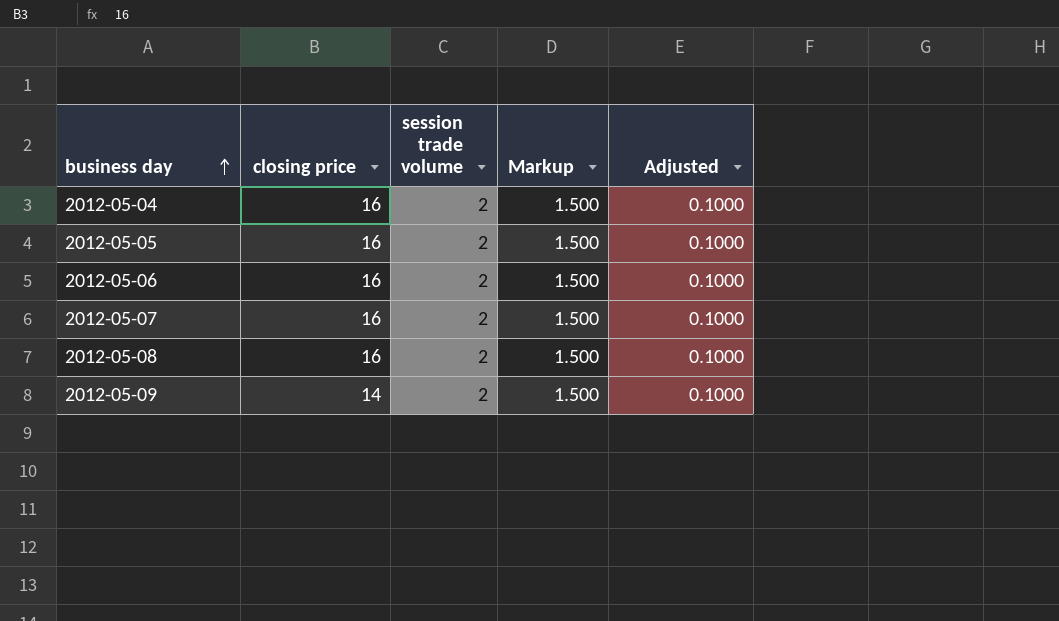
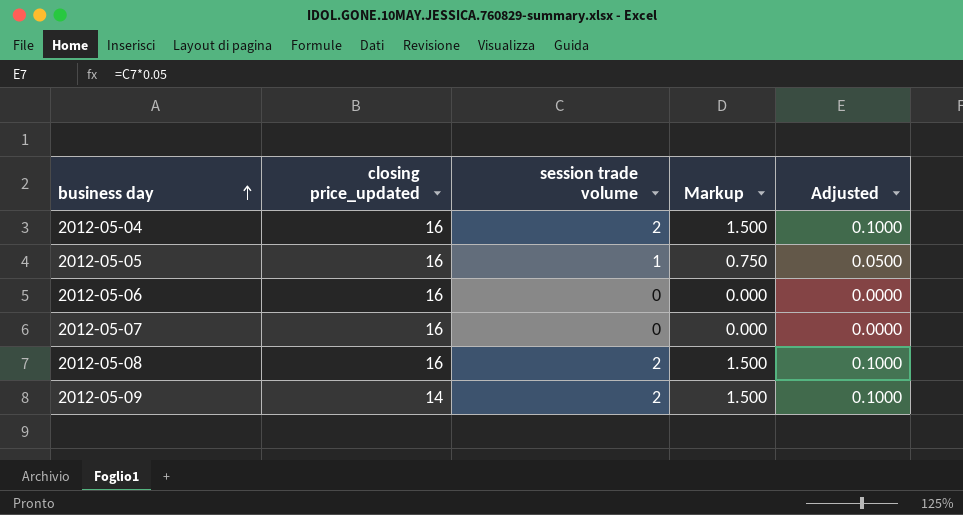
column name: closing price -> closing price_updated
2012-05-05 | session trade volume: 2 -> 1
2012-05-05 | Markup: 1.500 -> 0.750
2012-05-05 | Adjusted: 0.1000 -> 0.0500
2012-05-06 | session trade volume: 2 -> 0
2012-05-06 | Markup: 1.500 -> 0.000
2012-05-06 | Adjusted: 0.1000 -> 0.0000
2012-05-07 | session trade volume: 2 -> 0
2012-05-07 | Markup: 1.500 -> 0.000
2012-05-07 | Adjusted: 0.1000 -> 0.0000

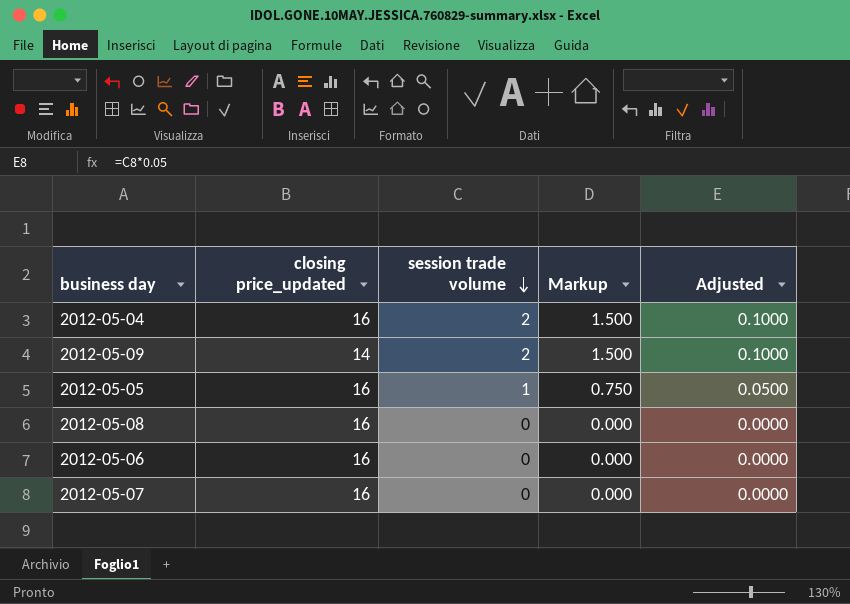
row order: business day ascending -> session trade volume descending
2012-05-08 | session trade volume: 2 -> 0
2012-05-08 | Markup: 1.500 -> 0.000
2012-05-08 | Adjusted: 0.1000 -> 0.0000

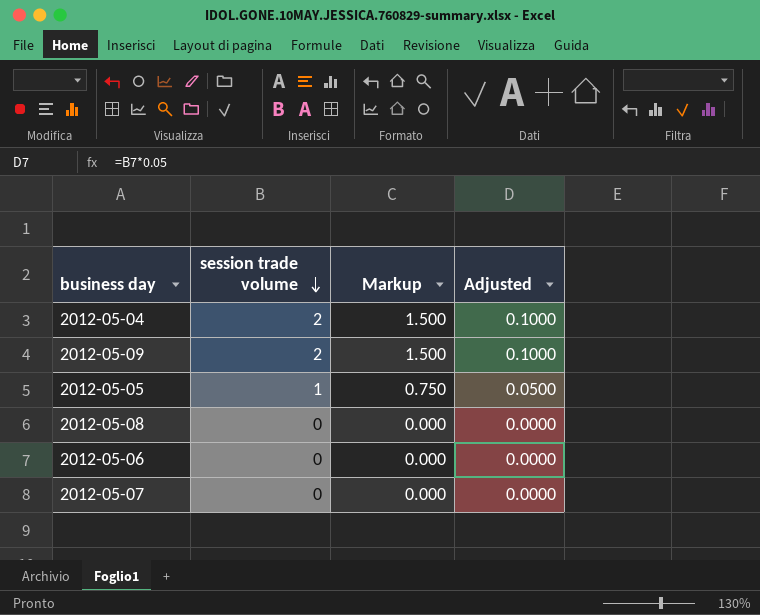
column closing price_updated | position: 2 -> none

